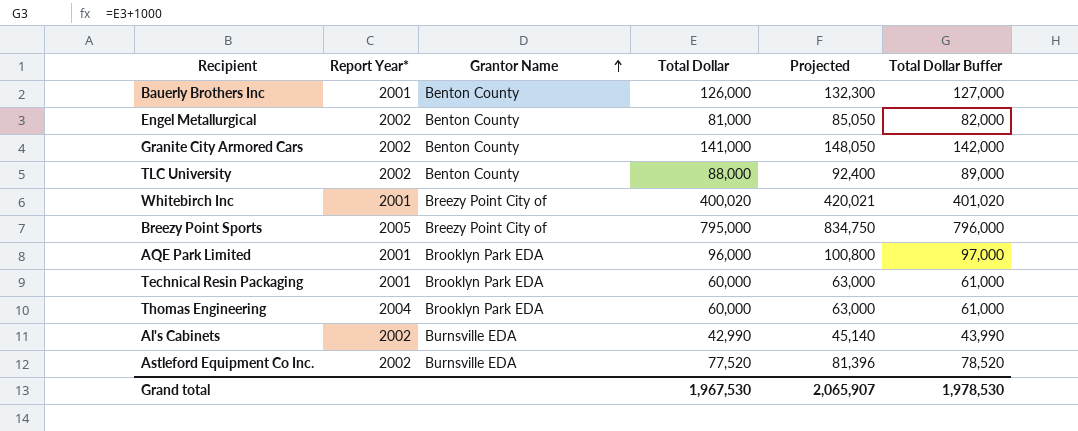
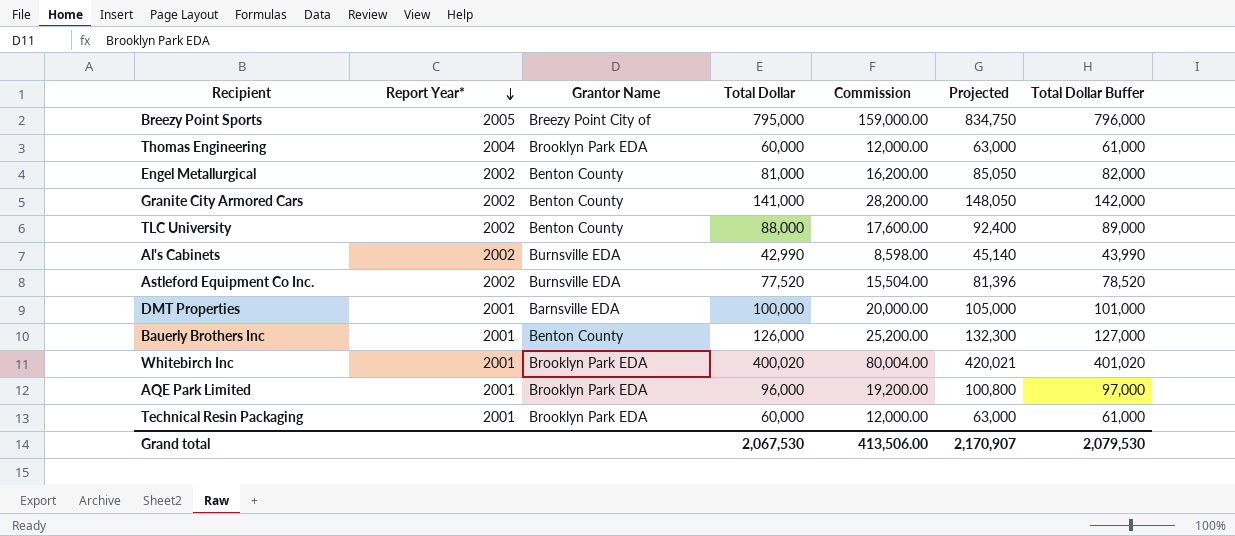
row order: Grantor Name ascending -> Report Year* descending
column Commission | formula: none -> [Total Dollar] * 0.2
row DMT Properties: none -> 2001 | Barnsville EDA | 100,000 | 20,000.00 | 105,000 | 101,000
Whitebirch Inc | Grantor Name: Breezy Point City of -> Brooklyn Park EDA
Grand total | Total Dollar: 1,967,530 -> 2,067,530
Grand total | Projected: 2,065,907 -> 2,170,907
Grand total | Total Dollar Buffer: 1,978,530 -> 2,079,530

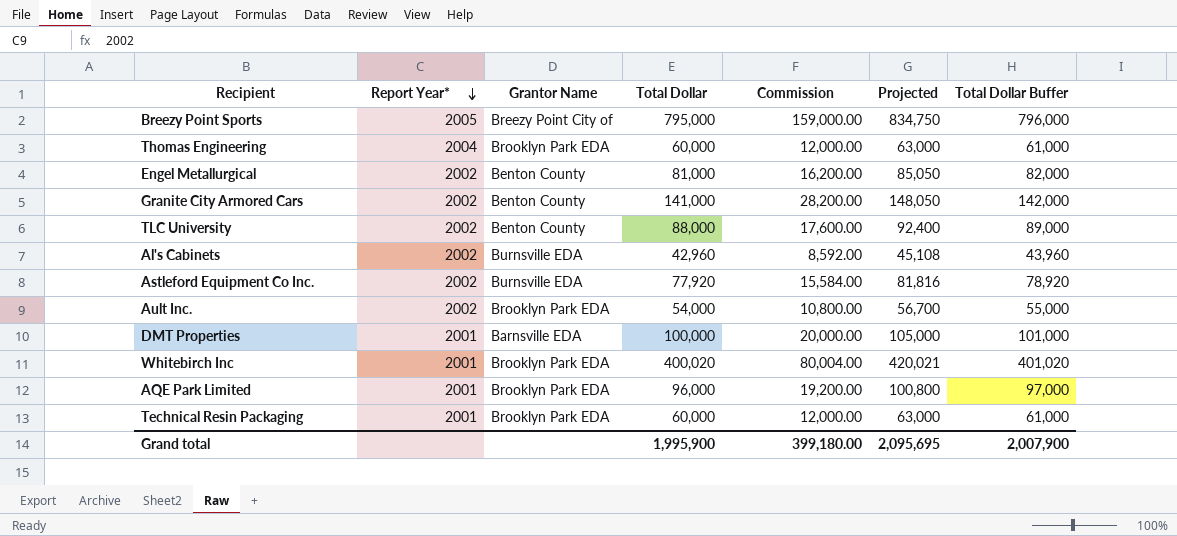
row Bauerly Brothers Inc: 2001 | Benton County | 126,000 | 25,200.00 | 132,300 | 127,000 -> none
Al's Cabinets | Total Dollar: 42,990 -> 42,960
Al's Cabinets | Commission: 8,598.00 -> 8,592.00
Al's Cabinets | Projected: 45,140 -> 45,108
Al's Cabinets | Total Dollar Buffer: 43,990 -> 43,960
Astleford Equipment Co Inc. | Total Dollar: 77,520 -> 77,920
Astleford Equipment Co Inc. | Commission: 15,504.00 -> 15,584.00
Astleford Equipment Co Inc. | Projected: 81,396 -> 81,816
Astleford Equipment Co Inc. | Total Dollar Buffer: 78,520 -> 78,920
row Ault Inc.: none -> 2002 | Brooklyn Park EDA | 54,000 | 10,800.00 | 56,700 | 55,000
Grand total | Total Dollar: 2,067,530 -> 1,995,900
Grand total | Commission: 413,506.00 -> 399,180.00
Grand total | Projected: 2,170,907 -> 2,095,695
Grand total | Total Dollar Buffer: 2,079,530 -> 2,007,900

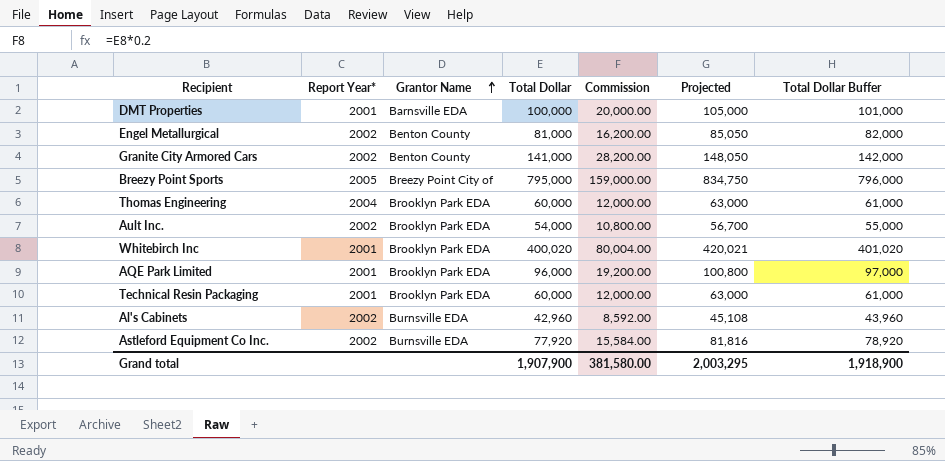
row order: Report Year* descending -> Grantor Name ascending
row TLC University: 2002 | Benton County | 88,000 | 17,600.00 | 92,400 | 89,000 -> none
Grand total | Total Dollar: 1,995,900 -> 1,907,900
Grand total | Commission: 399,180.00 -> 381,580.00
Grand total | Projected: 2,095,695 -> 2,003,295
Grand total | Total Dollar Buffer: 2,007,900 -> 1,918,900

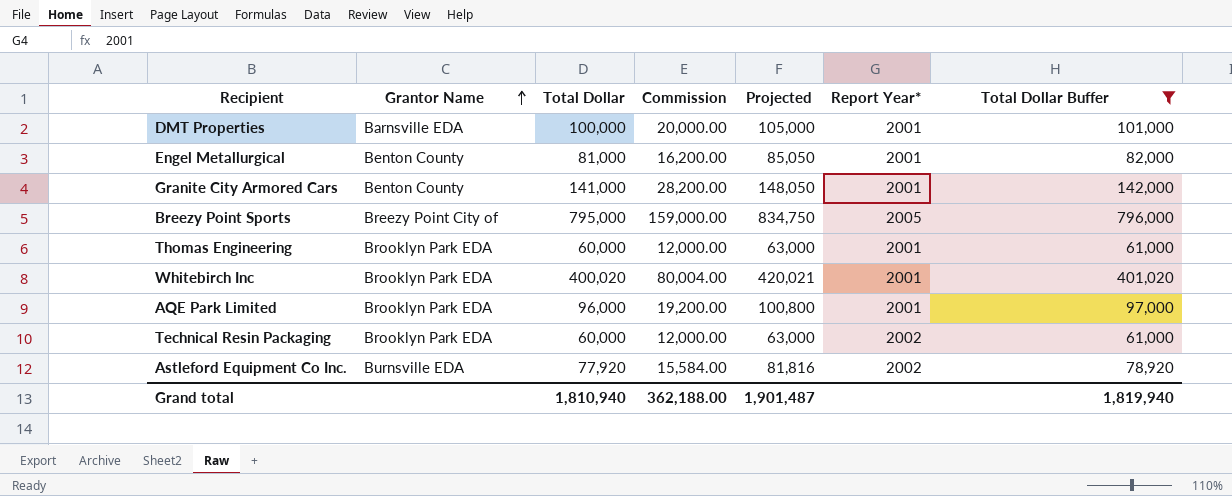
filter: none -> Total Dollar Buffer >= 61,000
column Report Year* | position: 2 -> 6
Engel Metallurgical | Report Year*: 2002 -> 2001
Granite City Armored Cars | Report Year*: 2002 -> 2001
Thomas Engineering | Report Year*: 2004 -> 2001
Technical Resin Packaging | Report Year*: 2001 -> 2002
Grand total | Total Dollar: 1,907,900 -> 1,810,940
Grand total | Commission: 381,580.00 -> 362,188.00
Grand total | Projected: 2,003,295 -> 1,901,487
Grand total | Total Dollar Buffer: 1,918,900 -> 1,819,940

